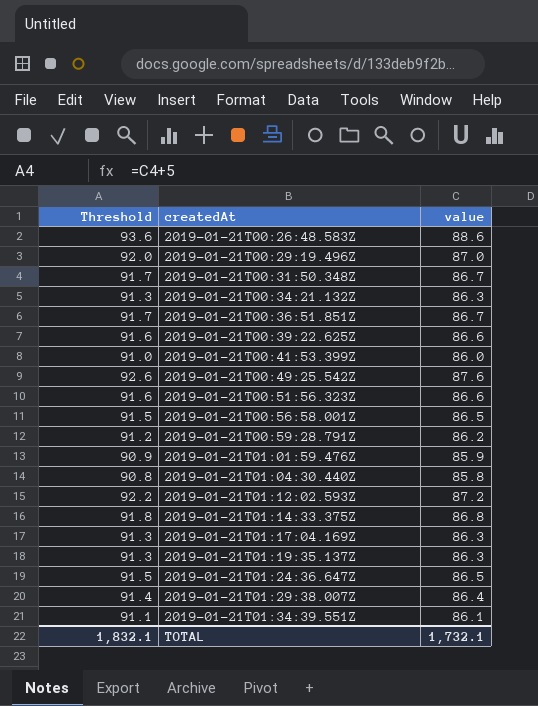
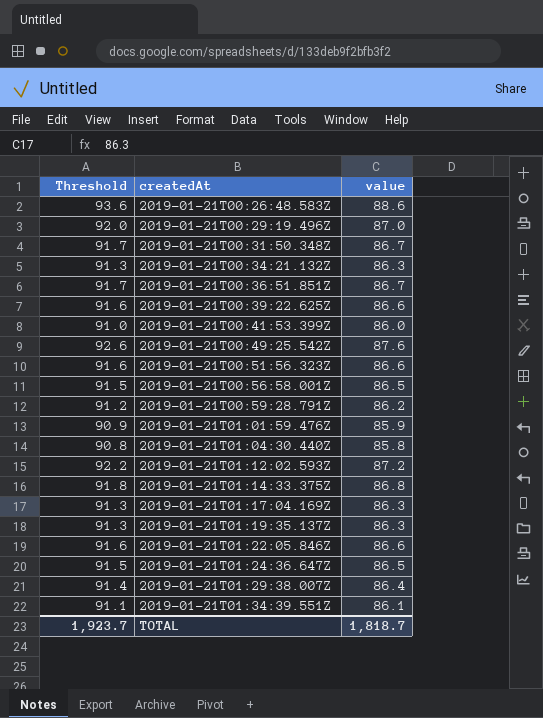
row 2019-01-21T01:22:05.846Z: none -> 91.6 | 86.6
TOTAL | Threshold: 1,832.1 -> 1,923.7
TOTAL | value: 1,732.1 -> 1,818.7

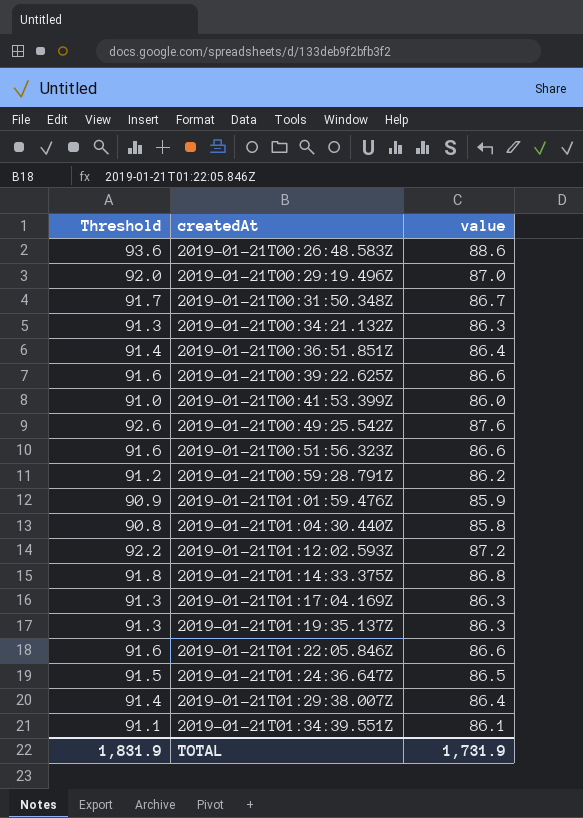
row 2019-01-21T00:56:58.001Z: 91.5 | 86.5 -> none
2019-01-21T00:36:51.851Z | Threshold: 91.7 -> 91.4
2019-01-21T00:36:51.851Z | value: 86.7 -> 86.4
TOTAL | Threshold: 1,923.7 -> 1,831.9
TOTAL | value: 1,818.7 -> 1,731.9

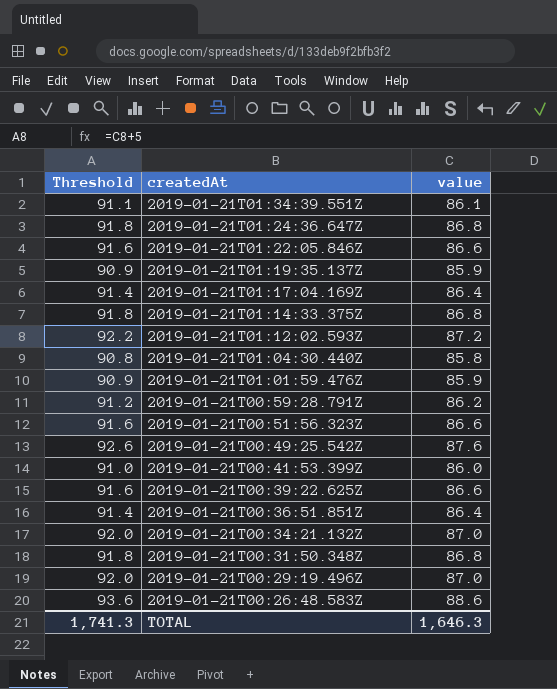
row order: createdAt ascending -> createdAt descending
row 2019-01-21T01:29:38.007Z: 91.4 | 86.4 -> none
2019-01-21T01:24:36.647Z | Threshold: 91.5 -> 91.8
2019-01-21T01:24:36.647Z | value: 86.5 -> 86.8
2019-01-21T01:19:35.137Z | Threshold: 91.3 -> 90.9
2019-01-21T01:19:35.137Z | value: 86.3 -> 85.9
2019-01-21T01:17:04.169Z | Threshold: 91.3 -> 91.4
2019-01-21T01:17:04.169Z | value: 86.3 -> 86.4
2019-01-21T00:34:21.132Z | Threshold: 91.3 -> 92.0
2019-01-21T00:34:21.132Z | value: 86.3 -> 87.0
2019-01-21T00:31:50.348Z | Threshold: 91.7 -> 91.8
2019-01-21T00:31:50.348Z | value: 86.7 -> 86.8
TOTAL | Threshold: 1,831.9 -> 1,741.3
TOTAL | value: 1,731.9 -> 1,646.3

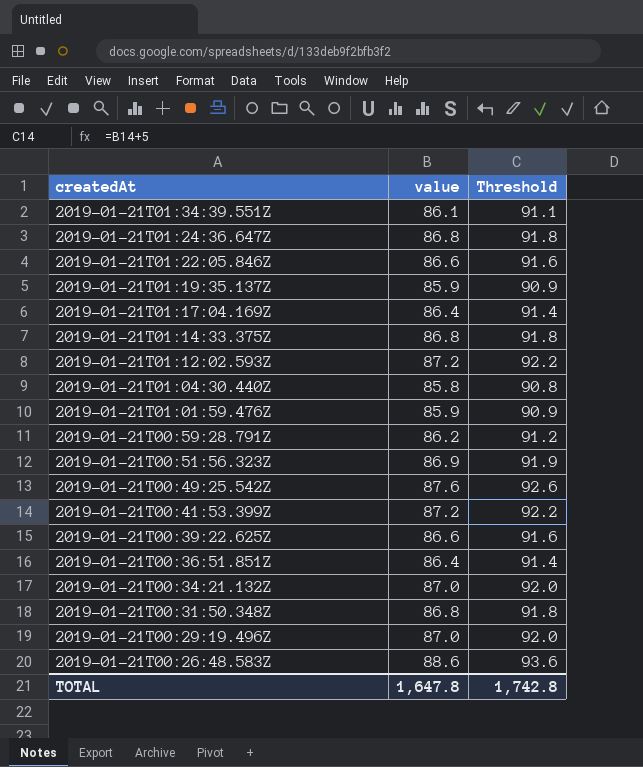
column Threshold | position: 1 -> 3
2019-01-21T00:51:56.323Z | value: 86.6 -> 86.9
2019-01-21T00:51:56.323Z | Threshold: 91.6 -> 91.9
2019-01-21T00:41:53.399Z | value: 86.0 -> 87.2
2019-01-21T00:41:53.399Z | Threshold: 91.0 -> 92.2
TOTAL | value: 1,646.3 -> 1,647.8
TOTAL | Threshold: 1,741.3 -> 1,742.8

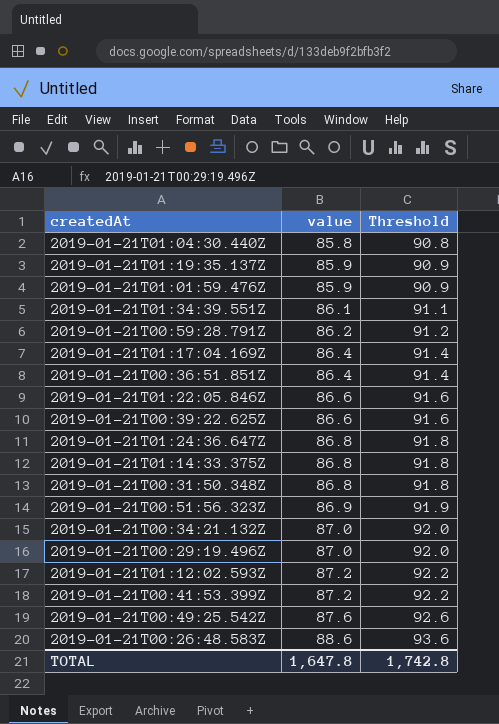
row order: createdAt descending -> value ascending

